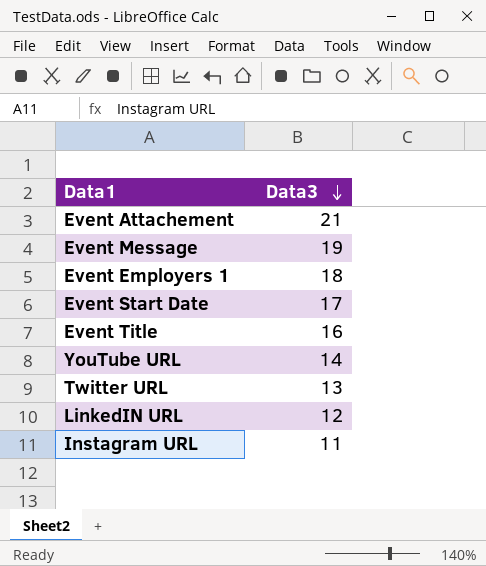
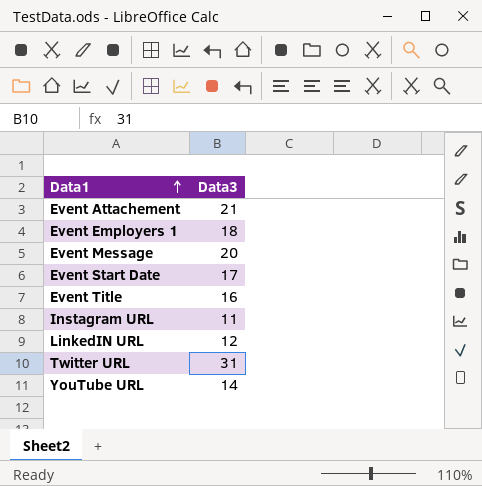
row order: Data3 descending -> Data1 ascending
Event Message | Data3: 19 -> 20
Twitter URL | Data3: 13 -> 31

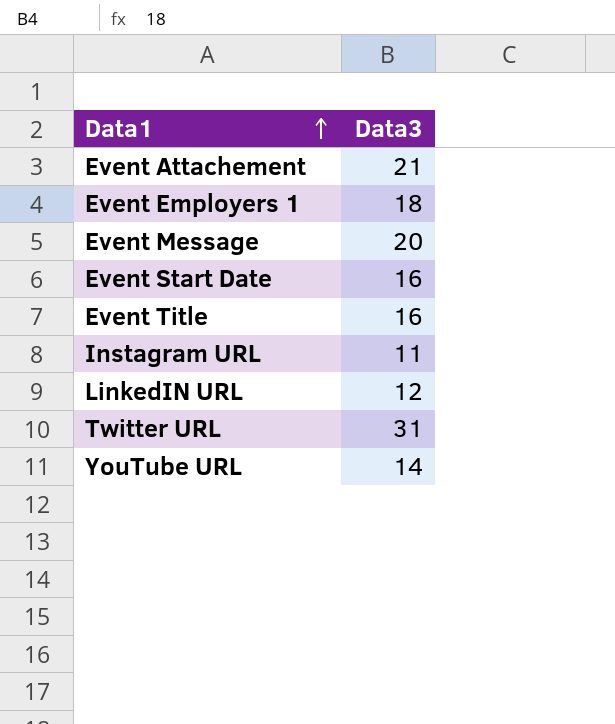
Event Start Date | Data3: 17 -> 16

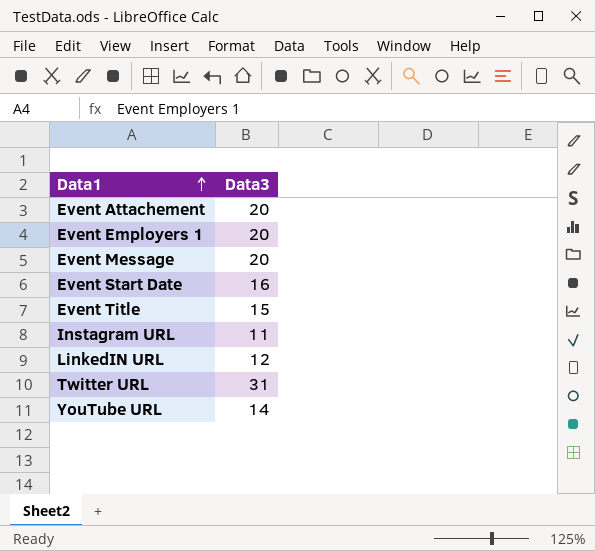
Event Attachement | Data3: 21 -> 20
Event Employers 1 | Data3: 18 -> 20
Event Title | Data3: 16 -> 15

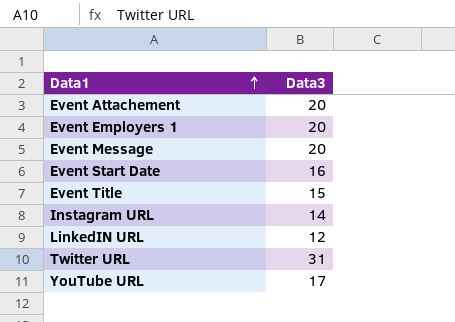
Instagram URL | Data3: 11 -> 14
YouTube URL | Data3: 14 -> 17

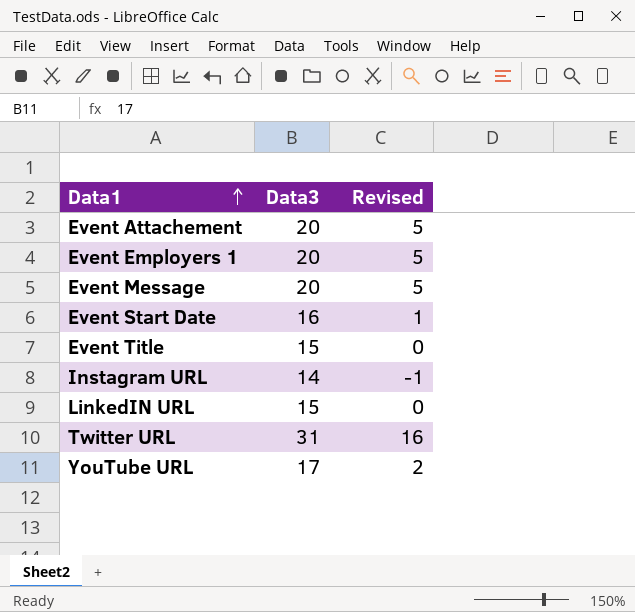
column Revised | formula: none -> [Data3] - 15
LinkedIN URL | Data3: 12 -> 15

